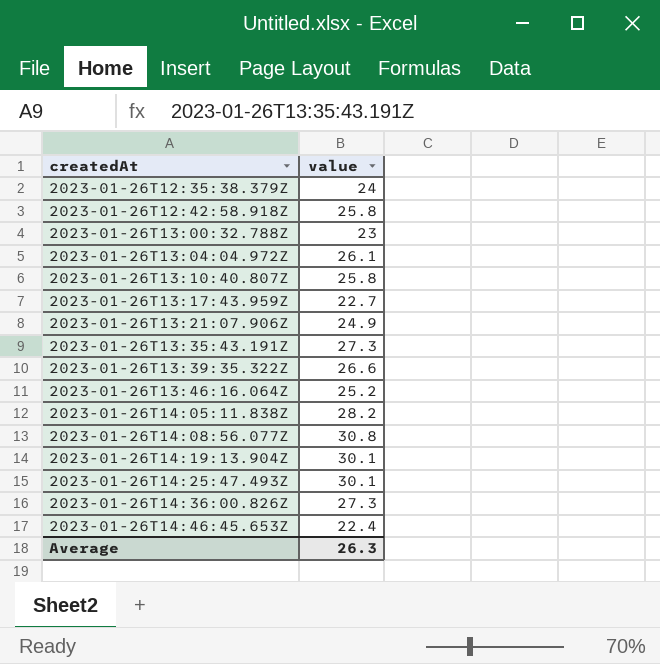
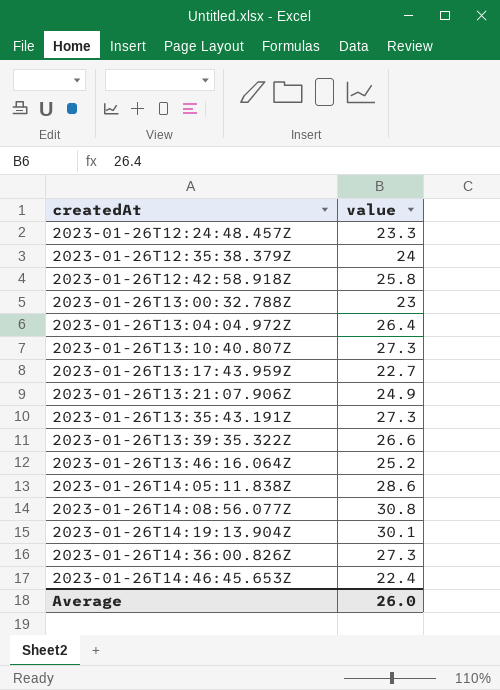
row 2023-01-26T14:25:47.493Z: 30.1 -> none
row 2023-01-26T12:24:48.457Z: none -> 23.3
2023-01-26T13:04:04.972Z | value: 26.1 -> 26.4
2023-01-26T13:10:40.807Z | value: 25.8 -> 27.3
2023-01-26T14:05:11.838Z | value: 28.2 -> 28.6
Average | value: 26.3 -> 26.0

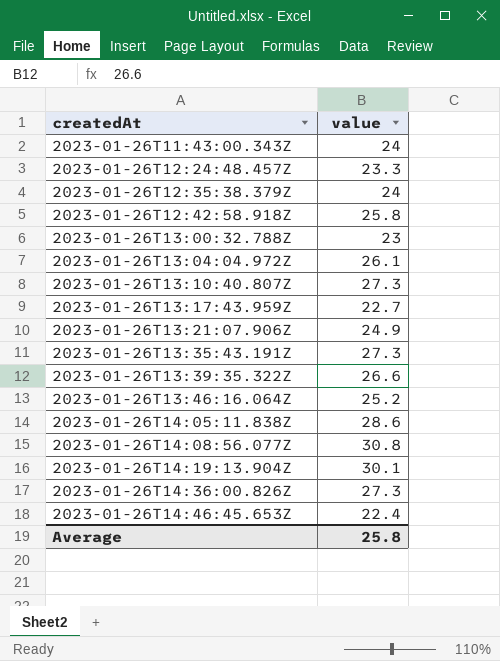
row 2023-01-26T11:43:00.343Z: none -> 24
2023-01-26T13:04:04.972Z | value: 26.4 -> 26.1
Average | value: 26.0 -> 25.8

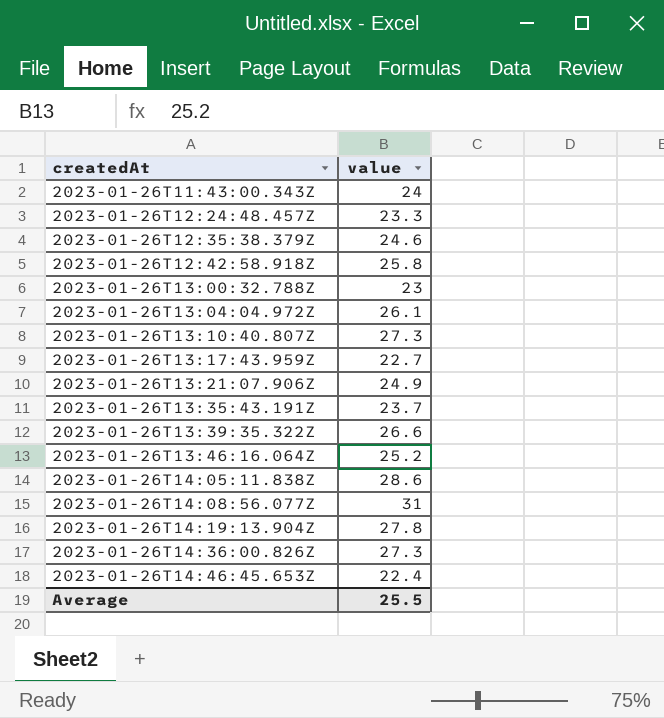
2023-01-26T12:35:38.379Z | value: 24 -> 24.6
2023-01-26T13:35:43.191Z | value: 27.3 -> 23.7
2023-01-26T14:08:56.077Z | value: 30.8 -> 31
2023-01-26T14:19:13.904Z | value: 30.1 -> 27.8
Average | value: 25.8 -> 25.5

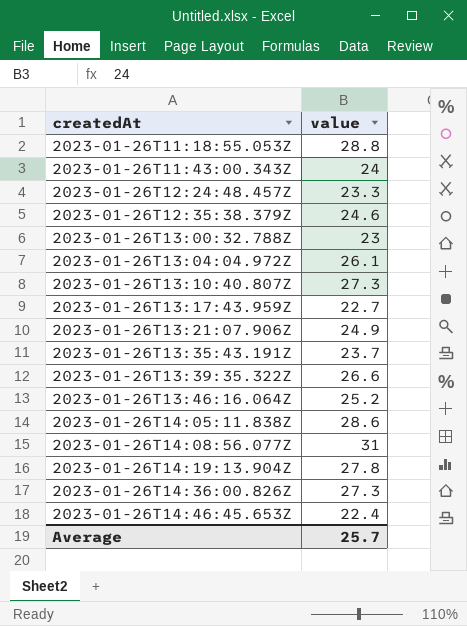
row 2023-01-26T12:42:58.918Z: 25.8 -> none
row 2023-01-26T11:18:55.053Z: none -> 28.8
Average | value: 25.5 -> 25.7

